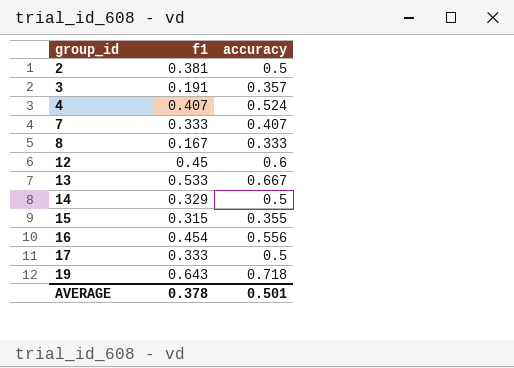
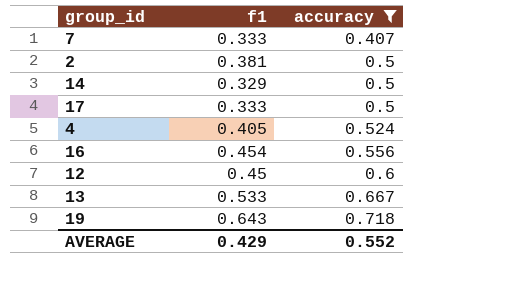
filter: none -> accuracy >= 0.407
row order: group_id ascending -> accuracy ascending
4 | f1: 0.407 -> 0.405
AVERAGE | f1: 0.378 -> 0.429
AVERAGE | accuracy: 0.501 -> 0.552

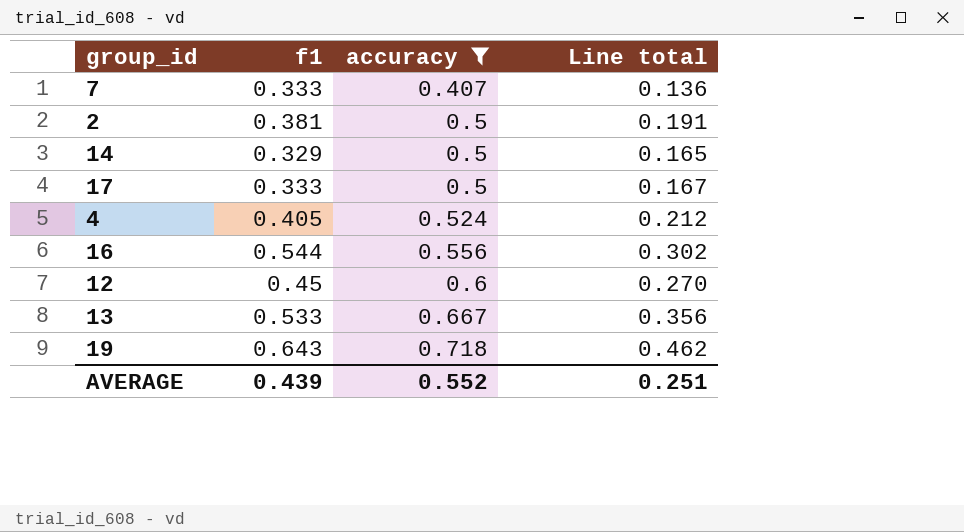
column Line total | formula: none -> [f1] * [accuracy]
16 | f1: 0.454 -> 0.544
AVERAGE | f1: 0.429 -> 0.439

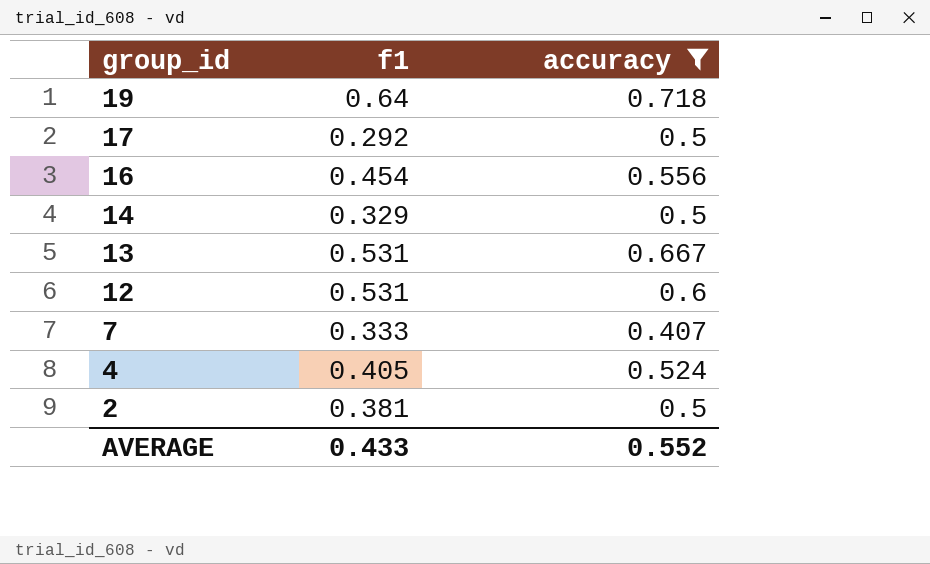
row order: accuracy ascending -> group_id descending
column Line total | formula: [f1] * [accuracy] -> none
19 | f1: 0.643 -> 0.64
17 | f1: 0.333 -> 0.292
16 | f1: 0.544 -> 0.454
13 | f1: 0.533 -> 0.531
12 | f1: 0.45 -> 0.531
AVERAGE | f1: 0.439 -> 0.433

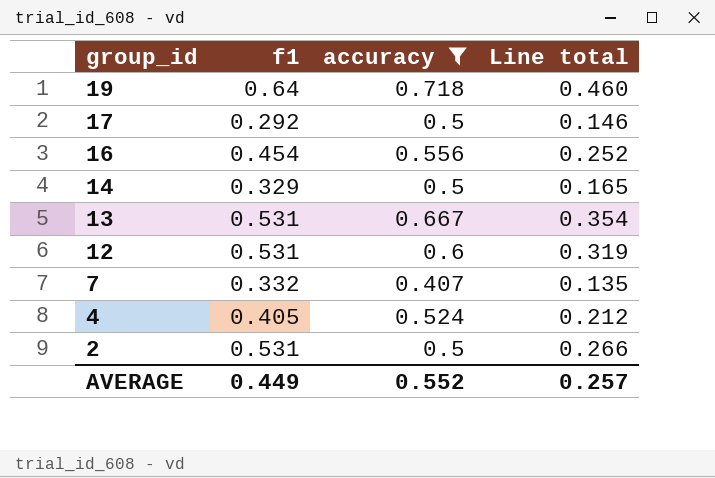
column Line total | formula: none -> [f1] * [accuracy]
7 | f1: 0.333 -> 0.332
2 | f1: 0.381 -> 0.531
AVERAGE | f1: 0.433 -> 0.449

